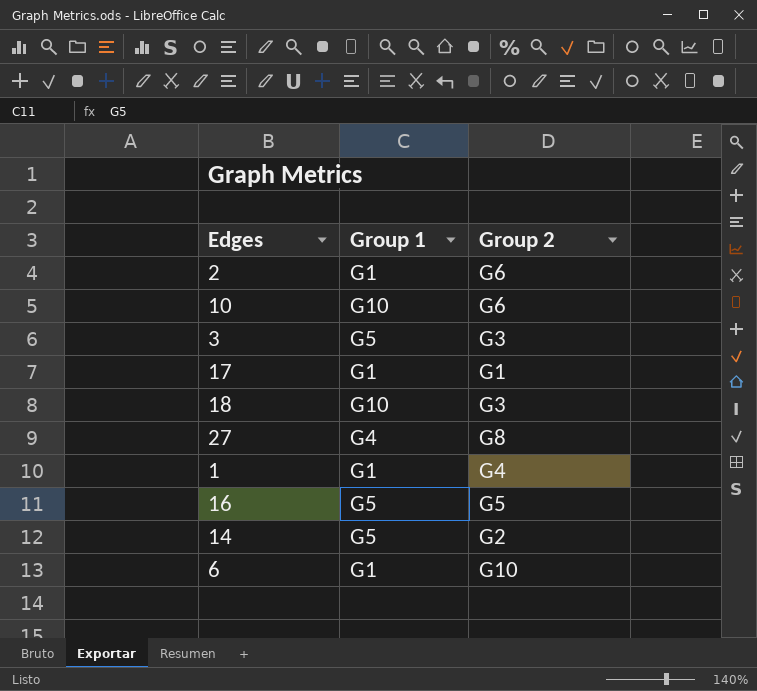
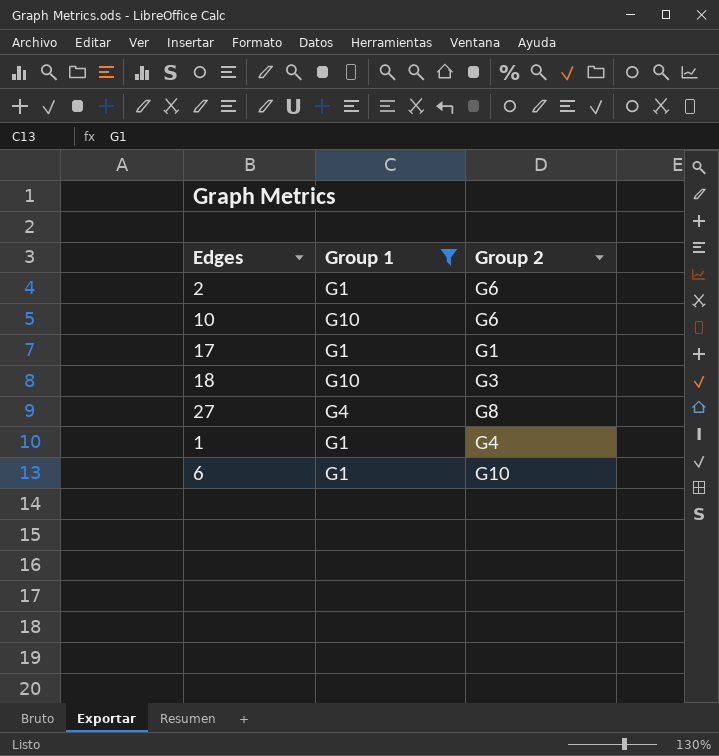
filter: none -> Group 1 != G5

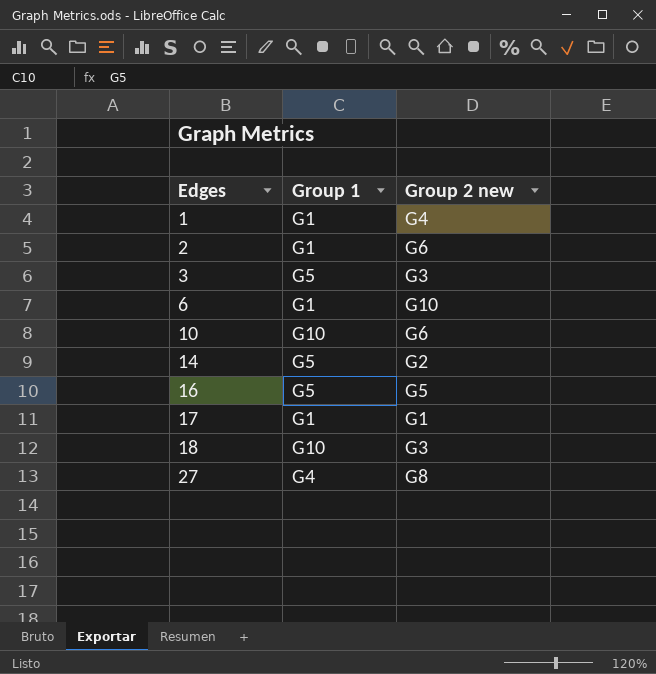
filter: Group 1 != G5 -> none
row order: none -> Edges ascending
column name: Group 2 -> Group 2 new

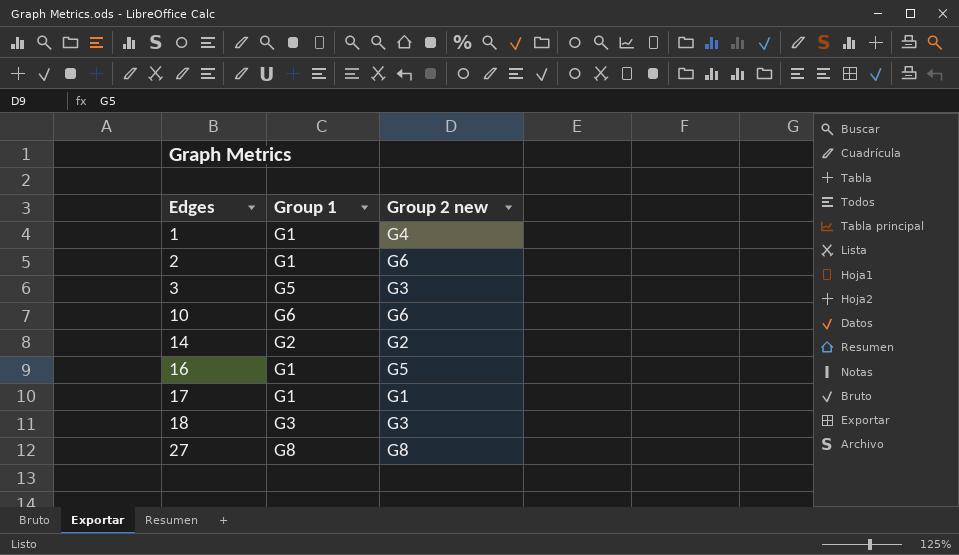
row 6: G1 | G10 -> none
10 | Group 1: G10 -> G6
14 | Group 1: G5 -> G2
16 | Group 1: G5 -> G1
18 | Group 1: G10 -> G3
27 | Group 1: G4 -> G8

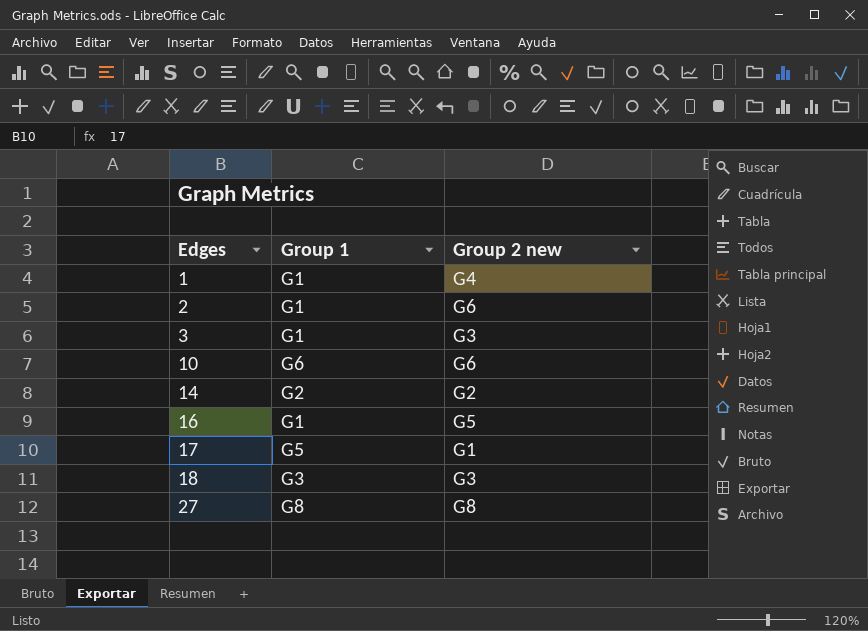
3 | Group 1: G5 -> G1
17 | Group 1: G1 -> G5

